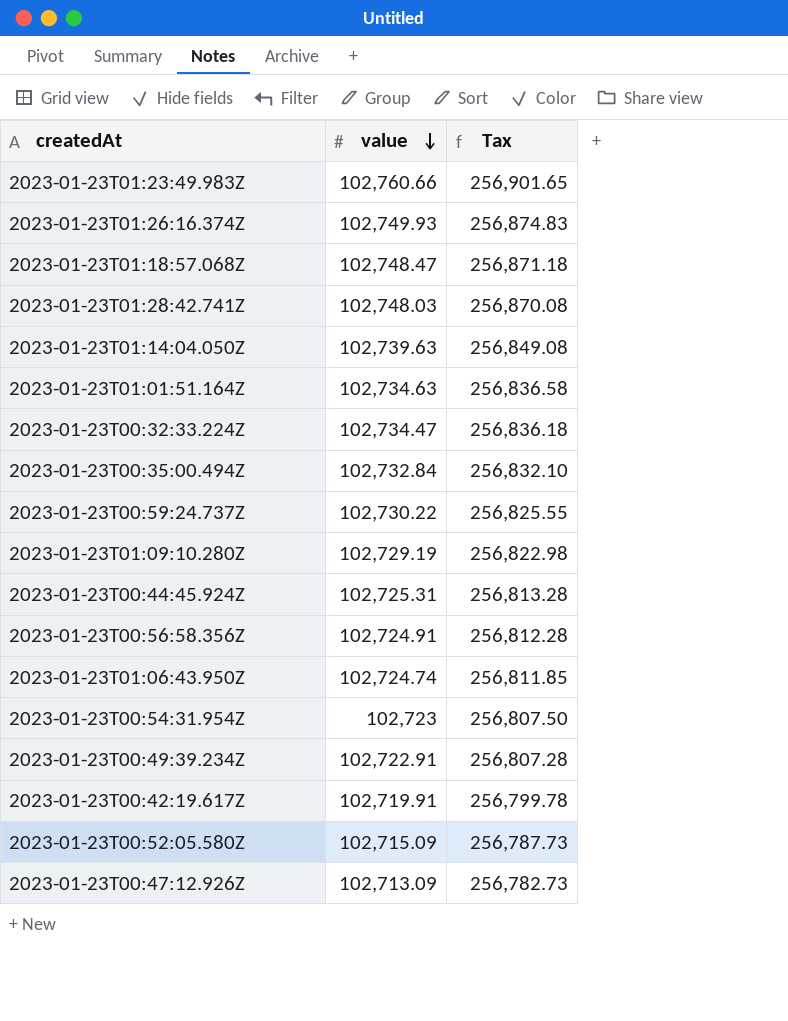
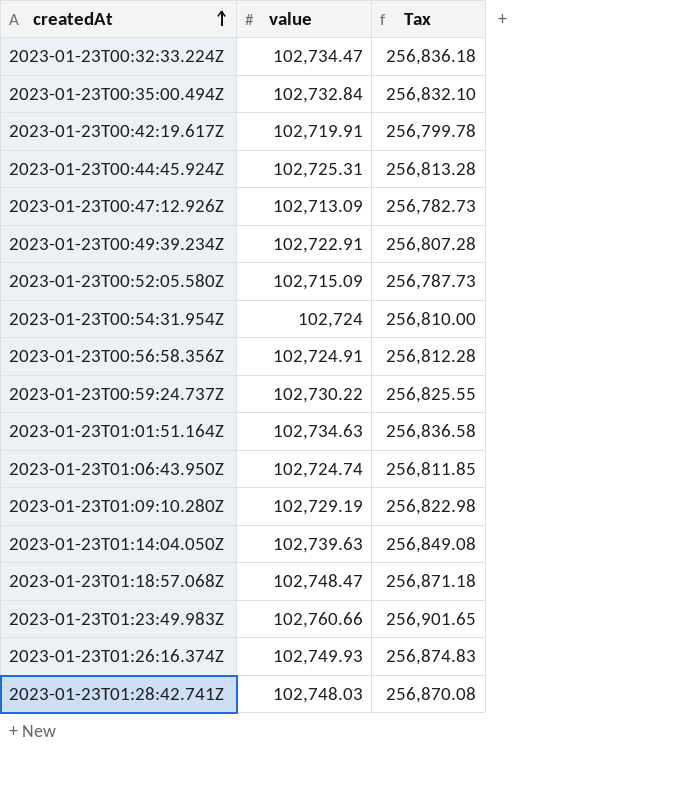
row order: value descending -> createdAt ascending
2023-01-23T00:54:31.954Z | value: 102,723 -> 102,724
2023-01-23T00:54:31.954Z | Tax: 256,807.50 -> 256,810.00

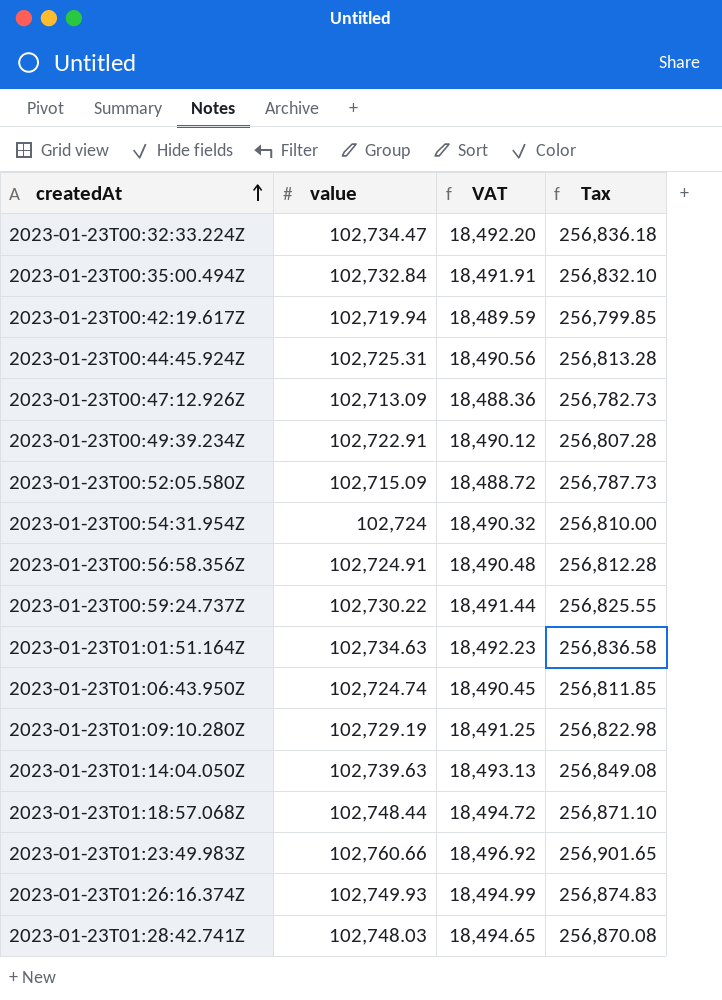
column VAT | formula: none -> [value] * 0.18
2023-01-23T00:42:19.617Z | value: 102,719.91 -> 102,719.94
2023-01-23T00:42:19.617Z | Tax: 256,799.78 -> 256,799.85
2023-01-23T01:18:57.068Z | value: 102,748.47 -> 102,748.44
2023-01-23T01:18:57.068Z | Tax: 256,871.18 -> 256,871.10

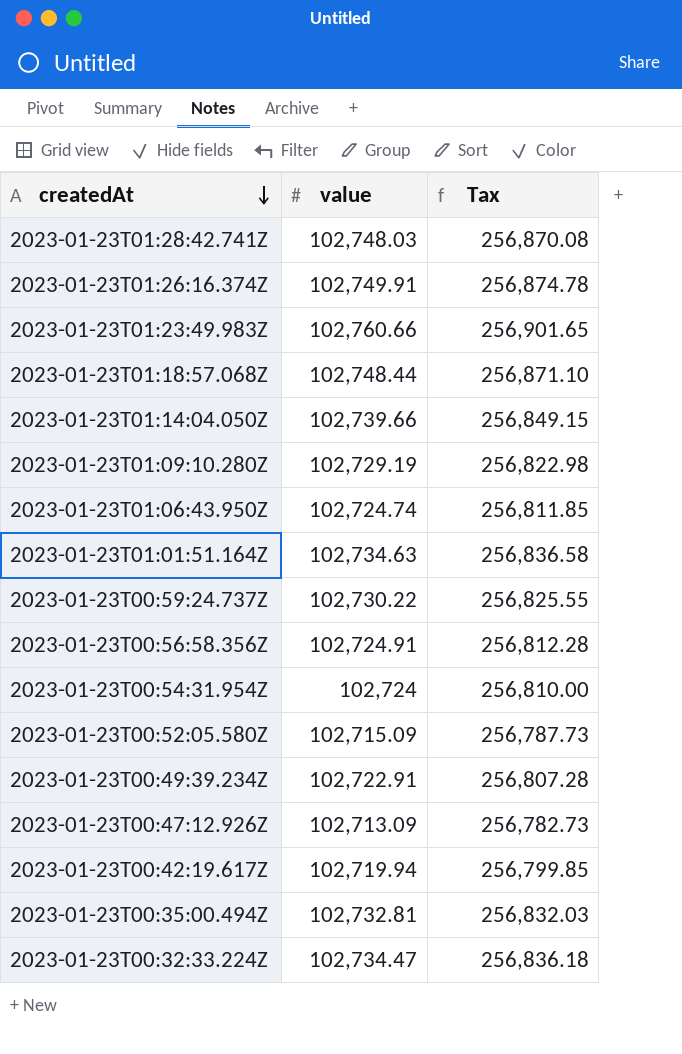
row order: createdAt ascending -> createdAt descending
column VAT | formula: [value] * 0.18 -> none
row 2023-01-23T00:44:45.924Z: 102,725.31 | 18,490.56 | 256,813.28 -> none
2023-01-23T01:26:16.374Z | value: 102,749.93 -> 102,749.91
2023-01-23T01:26:16.374Z | Tax: 256,874.83 -> 256,874.78
2023-01-23T01:14:04.050Z | value: 102,739.63 -> 102,739.66
2023-01-23T01:14:04.050Z | Tax: 256,849.08 -> 256,849.15
2023-01-23T00:35:00.494Z | value: 102,732.84 -> 102,732.81
2023-01-23T00:35:00.494Z | Tax: 256,832.10 -> 256,832.03

